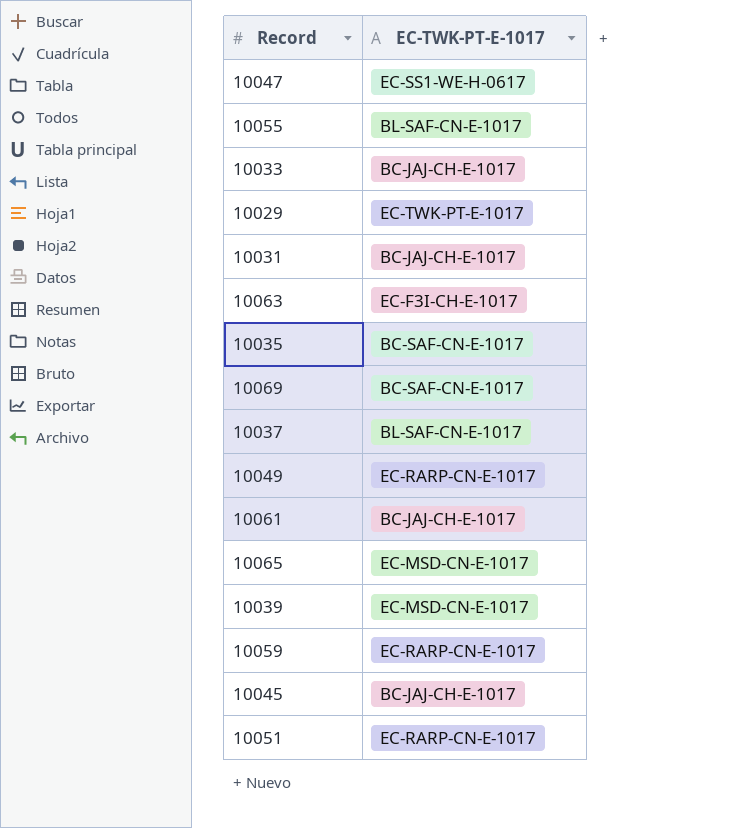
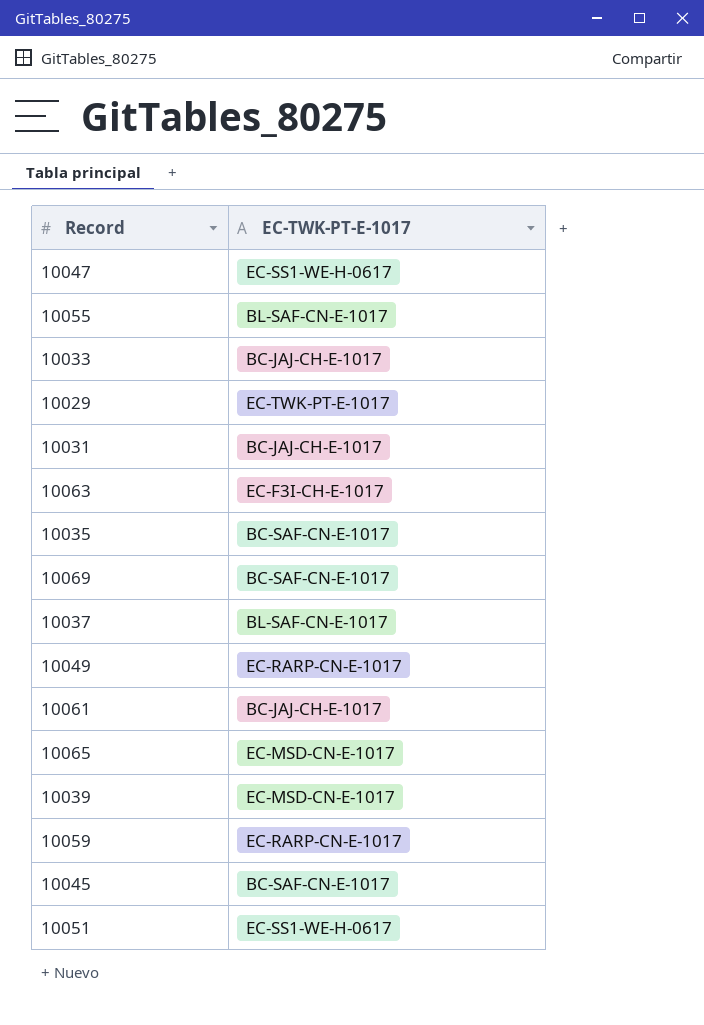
10045 | EC-TWK-PT-E-1017: BC-JAJ-CH-E-1017 -> BC-SAF-CN-E-1017
10051 | EC-TWK-PT-E-1017: EC-RARP-CN-E-1017 -> EC-SS1-WE-H-0617

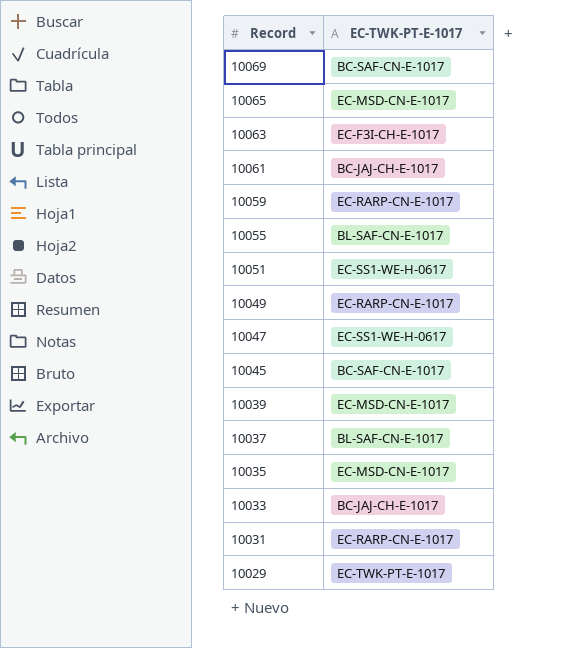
row order: none -> Record descending
10035 | EC-TWK-PT-E-1017: BC-SAF-CN-E-1017 -> EC-MSD-CN-E-1017
10031 | EC-TWK-PT-E-1017: BC-JAJ-CH-E-1017 -> EC-RARP-CN-E-1017

